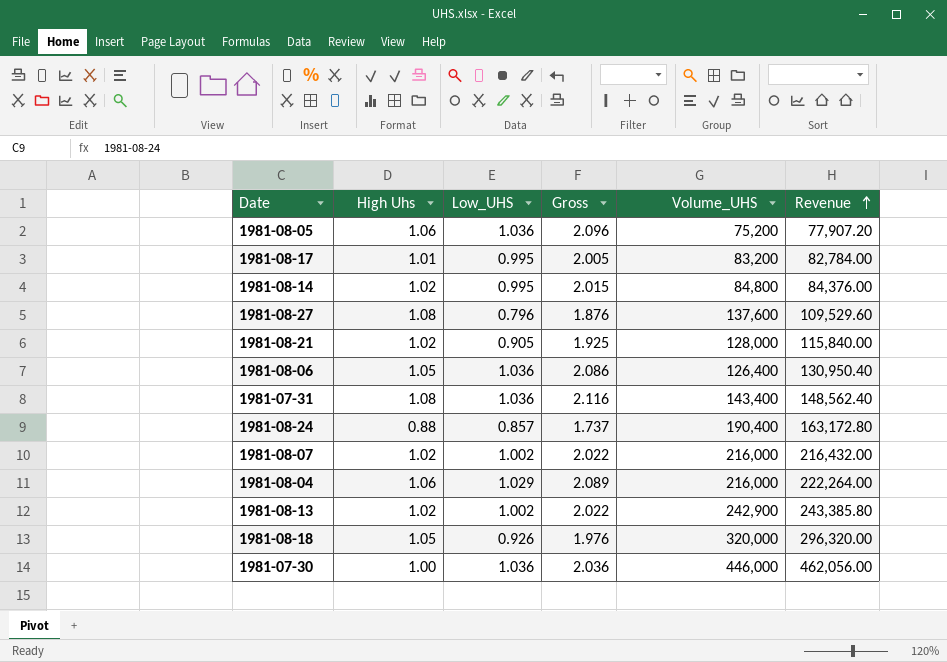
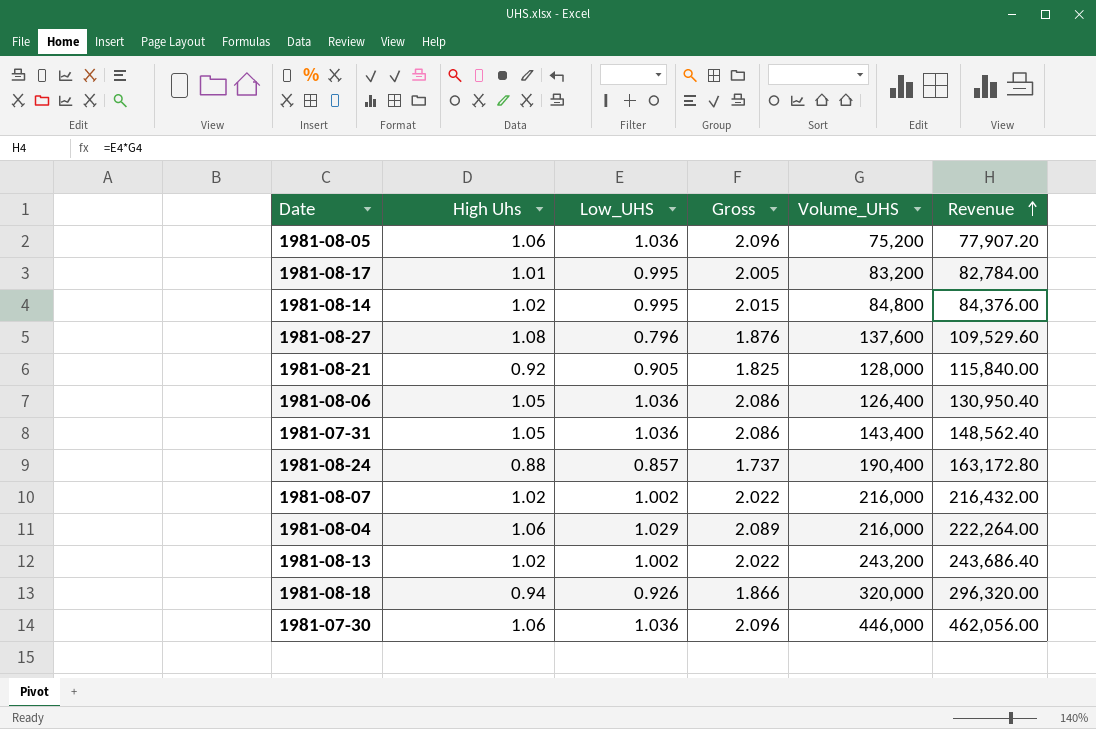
1981-08-21 | High Uhs: 1.02 -> 0.92
1981-08-21 | Gross: 1.925 -> 1.825
1981-07-31 | High Uhs: 1.08 -> 1.05
1981-07-31 | Gross: 2.116 -> 2.086
1981-08-13 | Volume_UHS: 242,900 -> 243,200
1981-08-13 | Revenue: 243,385.80 -> 243,686.40
1981-08-18 | High Uhs: 1.05 -> 0.94
1981-08-18 | Gross: 1.976 -> 1.866
1981-07-30 | High Uhs: 1.00 -> 1.06
1981-07-30 | Gross: 2.036 -> 2.096

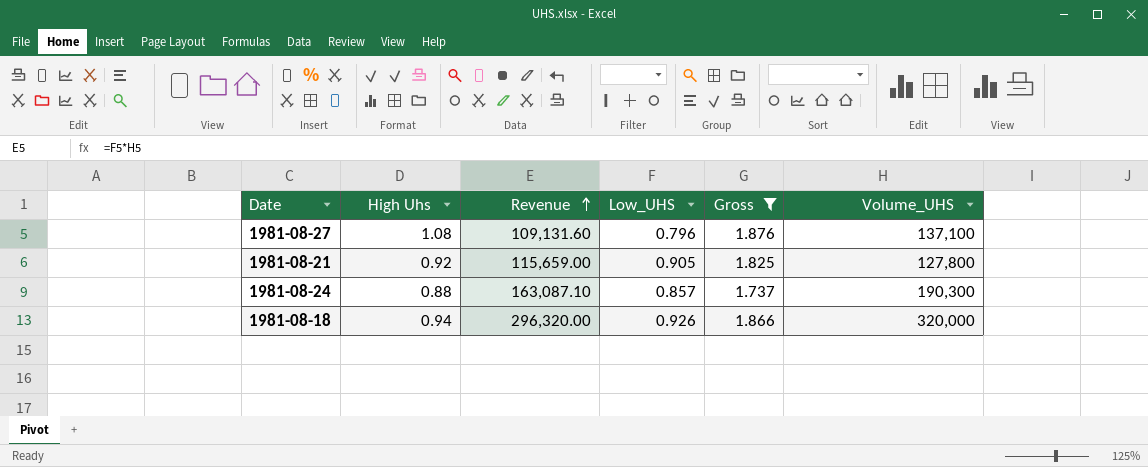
filter: none -> Gross <= 1.876
column Revenue | position: 6 -> 3
1981-08-27 | Revenue: 109,529.60 -> 109,131.60
1981-08-27 | Volume_UHS: 137,600 -> 137,100
1981-08-21 | Revenue: 115,840.00 -> 115,659.00
1981-08-21 | Volume_UHS: 128,000 -> 127,800
1981-08-24 | Revenue: 163,172.80 -> 163,087.10
1981-08-24 | Volume_UHS: 190,400 -> 190,300

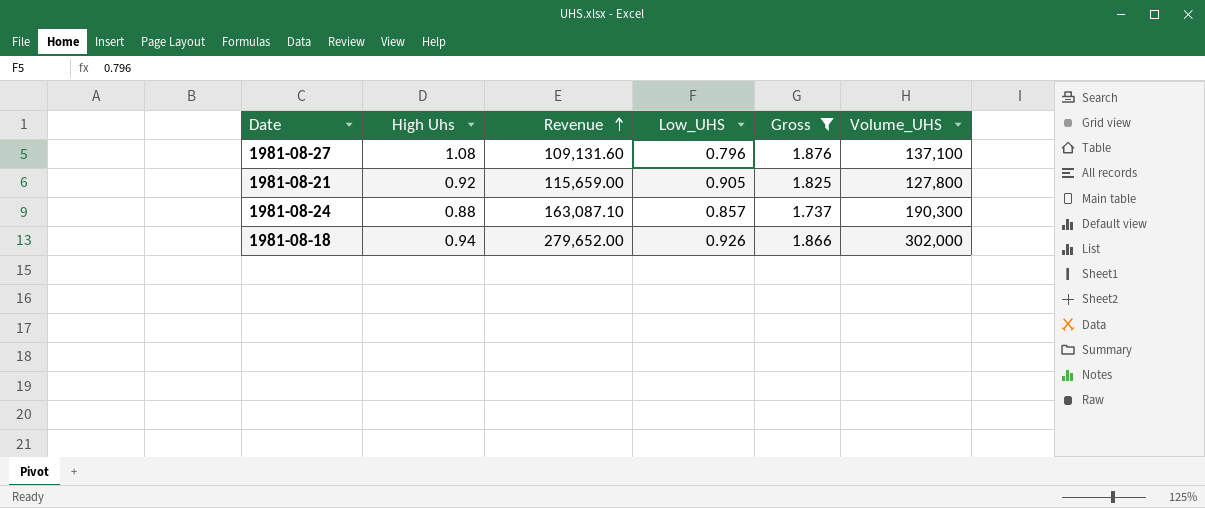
1981-08-18 | Revenue: 296,320.00 -> 279,652.00
1981-08-18 | Volume_UHS: 320,000 -> 302,000

